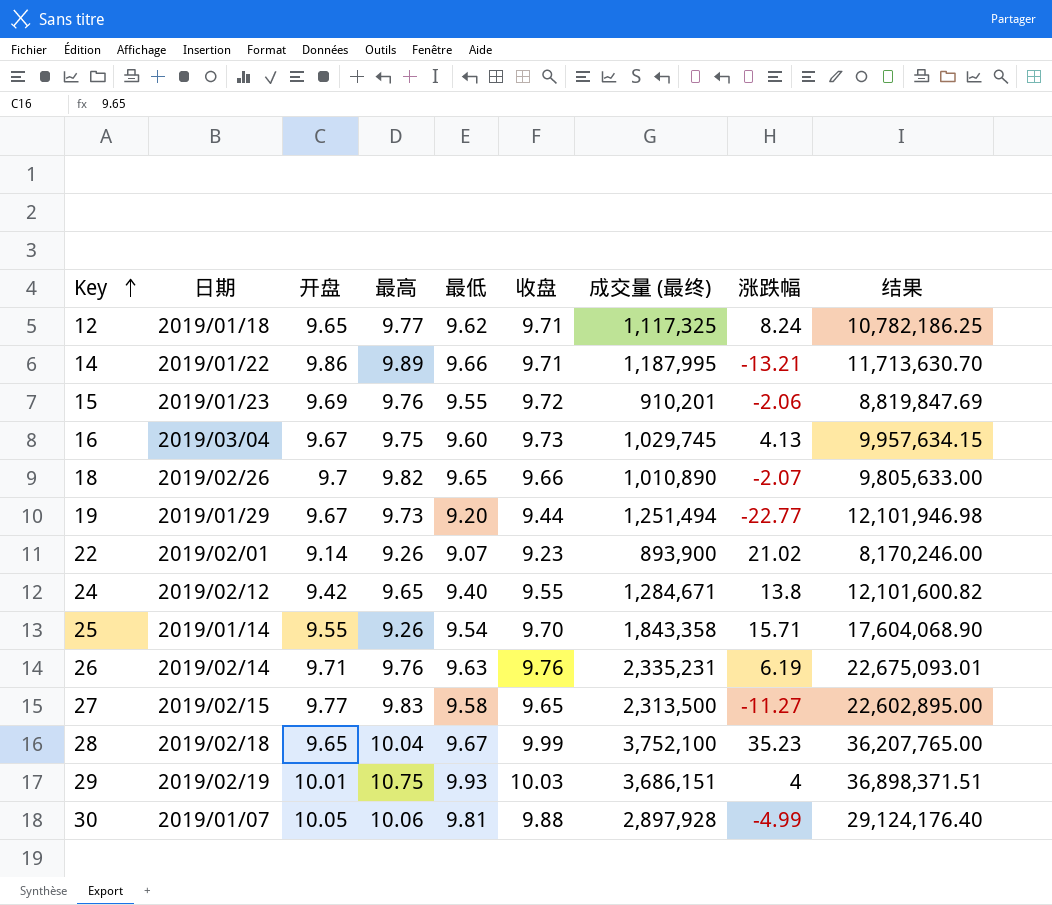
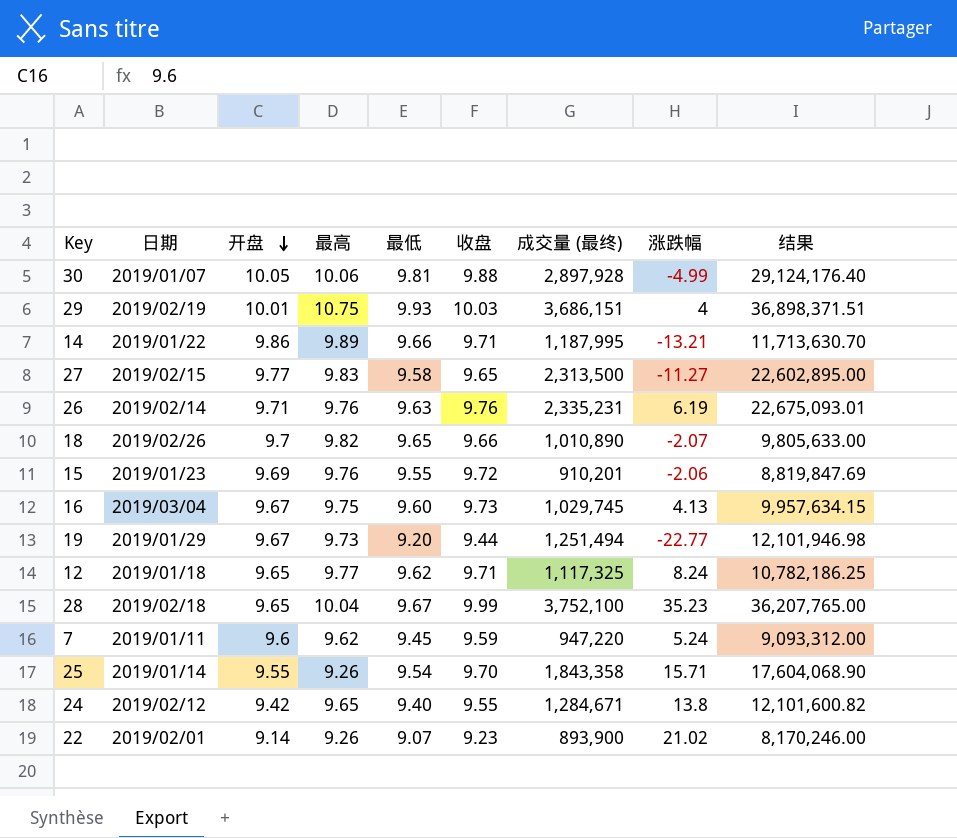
row order: Key ascending -> 开盘 descending
row 7: none -> 2019/01/11 | 9.6 | 9.62 | 9.45 | 9.59 | 947,220 | 5.24 | 9,093,312.00

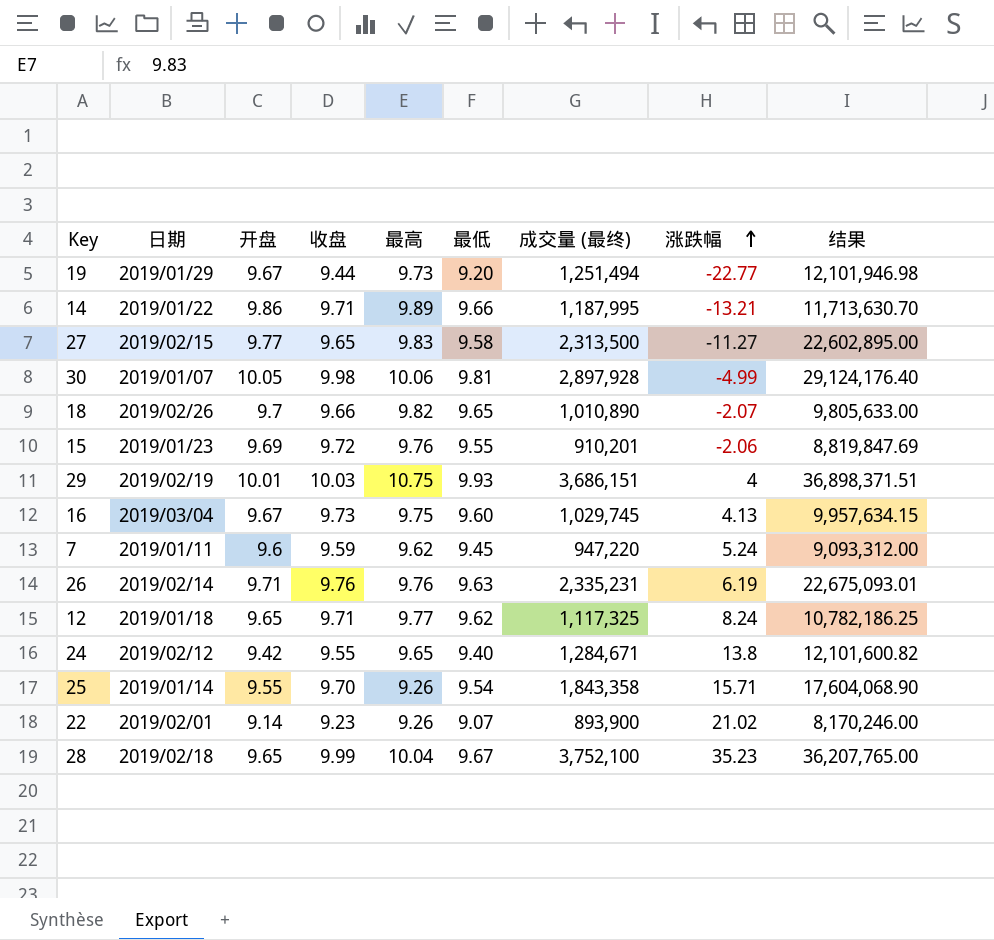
row order: 开盘 descending -> 涨跌幅 ascending
column 收盘 | position: 6 -> 4
30 | 收盘: 9.88 -> 9.98

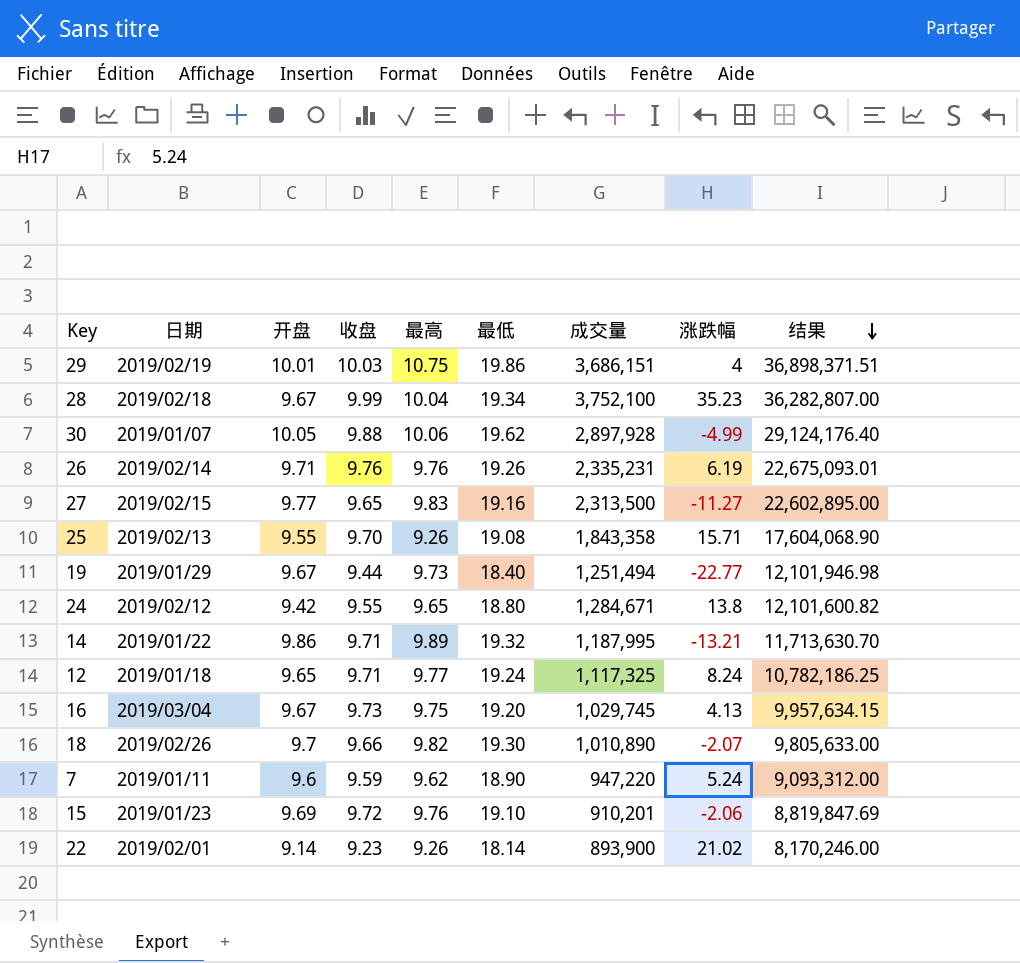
row order: 涨跌幅 ascending -> 结果 descending
column name: 成交量 (最终) -> 成交量
29 | 最低: 9.93 -> 19.86
28 | 开盘: 9.65 -> 9.67
28 | 最低: 9.67 -> 19.34
28 | 结果: 36,207,765.00 -> 36,282,807.00
30 | 收盘: 9.98 -> 9.88
30 | 最低: 9.81 -> 19.62
26 | 最低: 9.63 -> 19.26
27 | 最低: 9.58 -> 19.16
25 | 日期: 2019/01/14 -> 2019/02/13
25 | 最低: 9.54 -> 19.08
19 | 最低: 9.20 -> 18.40
24 | 最低: 9.40 -> 18.80
14 | 最低: 9.66 -> 19.32
12 | 最低: 9.62 -> 19.24
16 | 最低: 9.60 -> 19.20
18 | 最低: 9.65 -> 19.30
7 | 最低: 9.45 -> 18.90
15 | 最低: 9.55 -> 19.10
22 | 最低: 9.07 -> 18.14

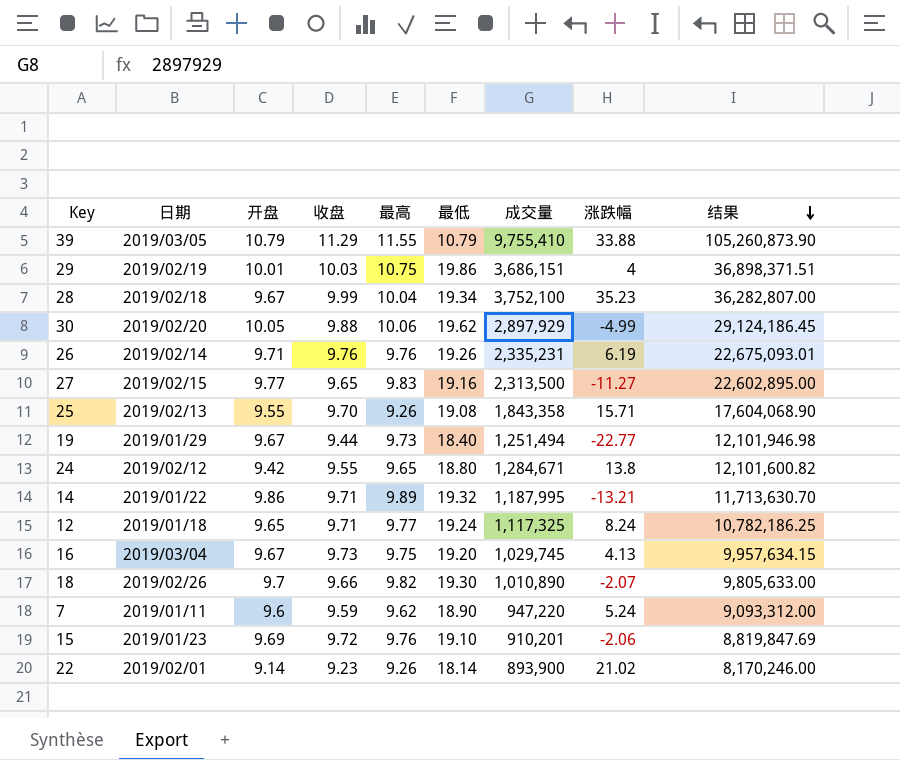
row 39: none -> 2019/03/05 | 10.79 | 11.29 | 11.55 | 10.79 | 9,755,410 | 33.88 | 105,260,873.90
30 | 日期: 2019/01/07 -> 2019/02/20
30 | 成交量: 2,897,928 -> 2,897,929
30 | 结果: 29,124,176.40 -> 29,124,186.45

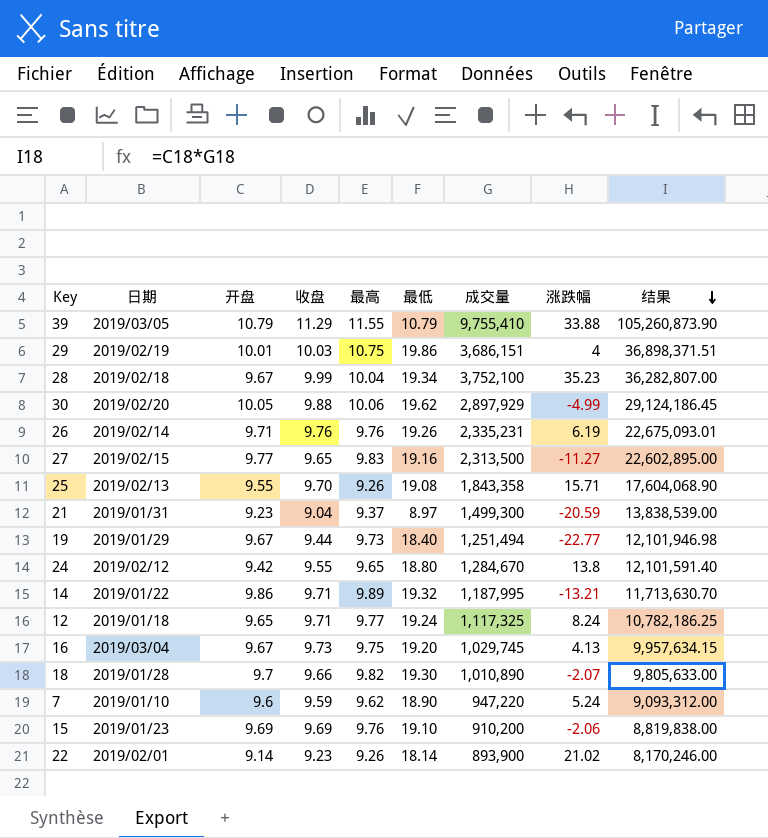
row 21: none -> 2019/01/31 | 9.23 | 9.04 | 9.37 | 8.97 | 1,499,300 | -20.59 | 13,838,539.00
24 | 成交量: 1,284,671 -> 1,284,670
24 | 结果: 12,101,600.82 -> 12,101,591.40
18 | 日期: 2019/02/26 -> 2019/01/28
7 | 日期: 2019/01/11 -> 2019/01/10
15 | 收盘: 9.72 -> 9.69
15 | 成交量: 910,201 -> 910,200
15 | 结果: 8,819,847.69 -> 8,819,838.00

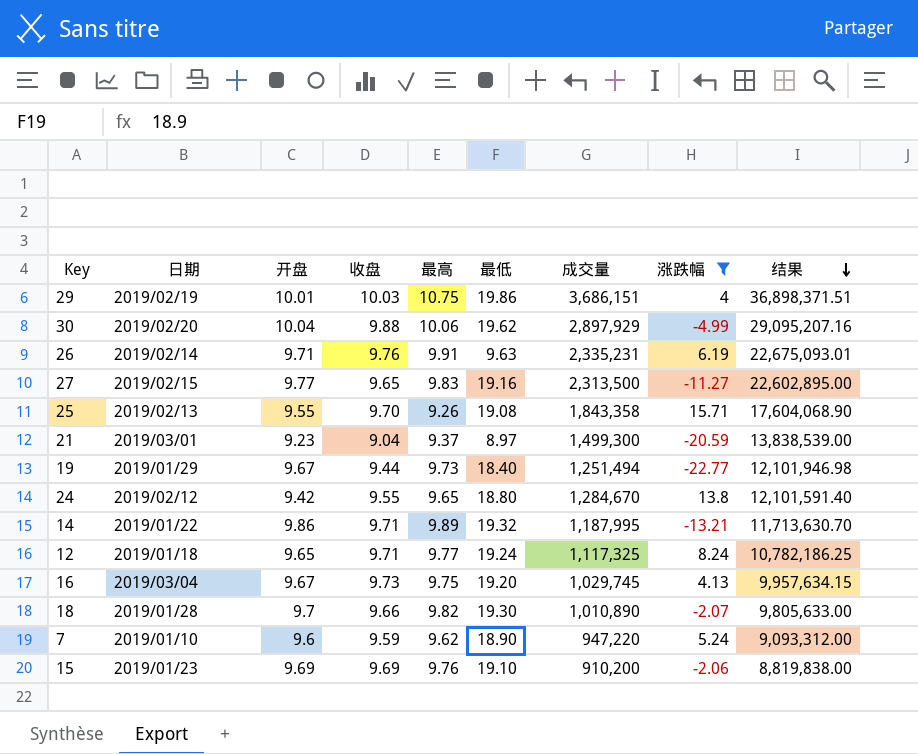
filter: none -> 涨跌幅 <= 15.71
30 | 开盘: 10.05 -> 10.04
30 | 结果: 29,124,186.45 -> 29,095,207.16
26 | 最高: 9.76 -> 9.91
26 | 最低: 19.26 -> 9.63
21 | 日期: 2019/01/31 -> 2019/03/01

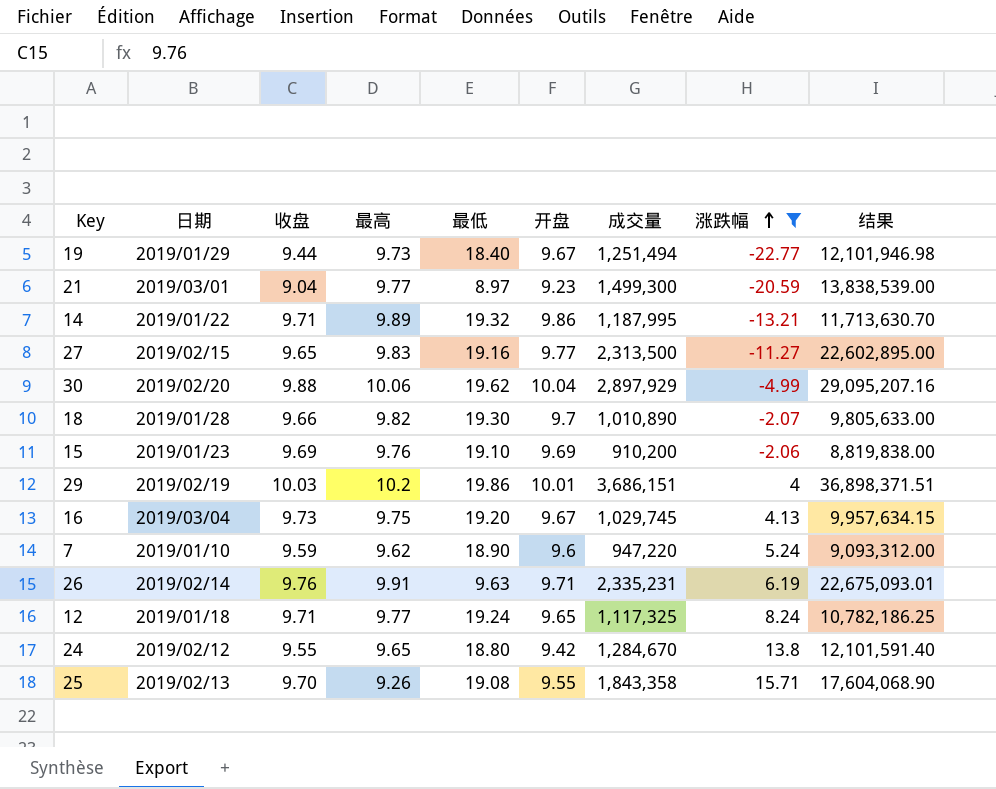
row order: 结果 descending -> 涨跌幅 ascending
column 开盘 | position: 3 -> 6
21 | 最高: 9.37 -> 9.77
29 | 最高: 10.75 -> 10.2

